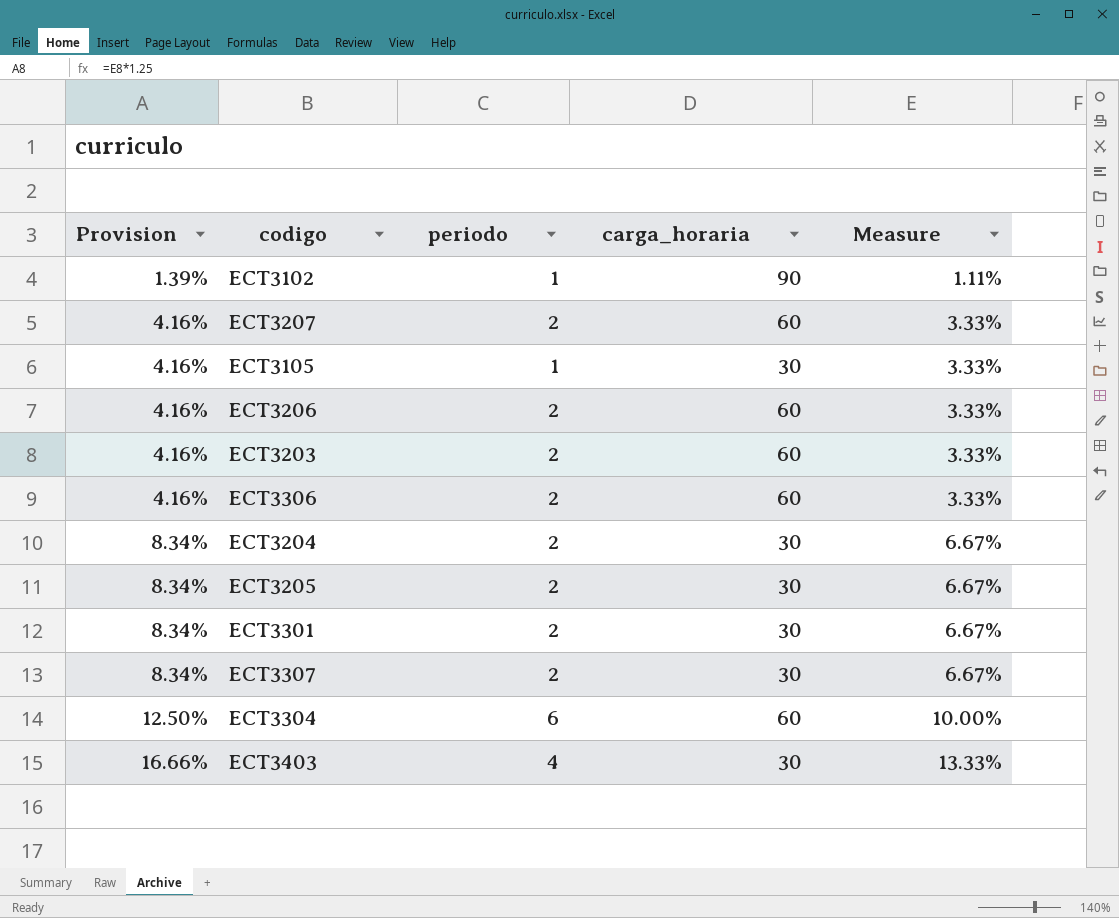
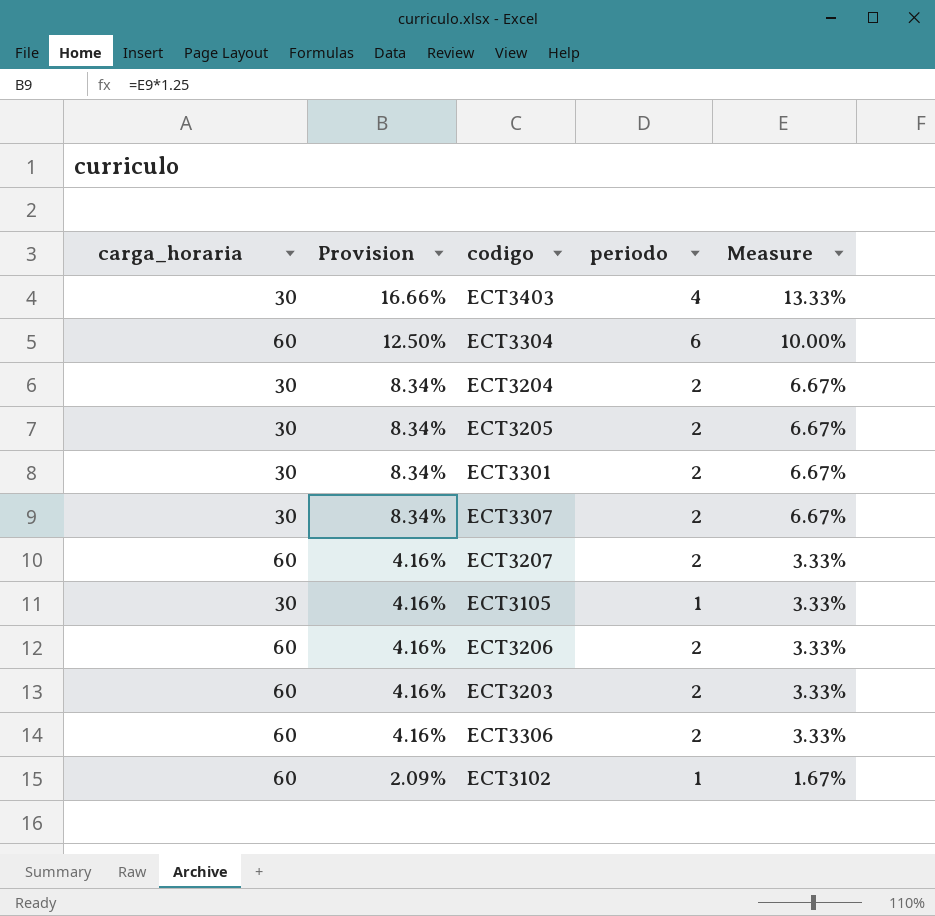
row order: Provision ascending -> Provision descending
column carga_horaria | position: 4 -> 1
ECT3102 | carga_horaria: 90 -> 60
ECT3102 | Provision: 1.39% -> 2.09%
ECT3102 | Measure: 1.11% -> 1.67%

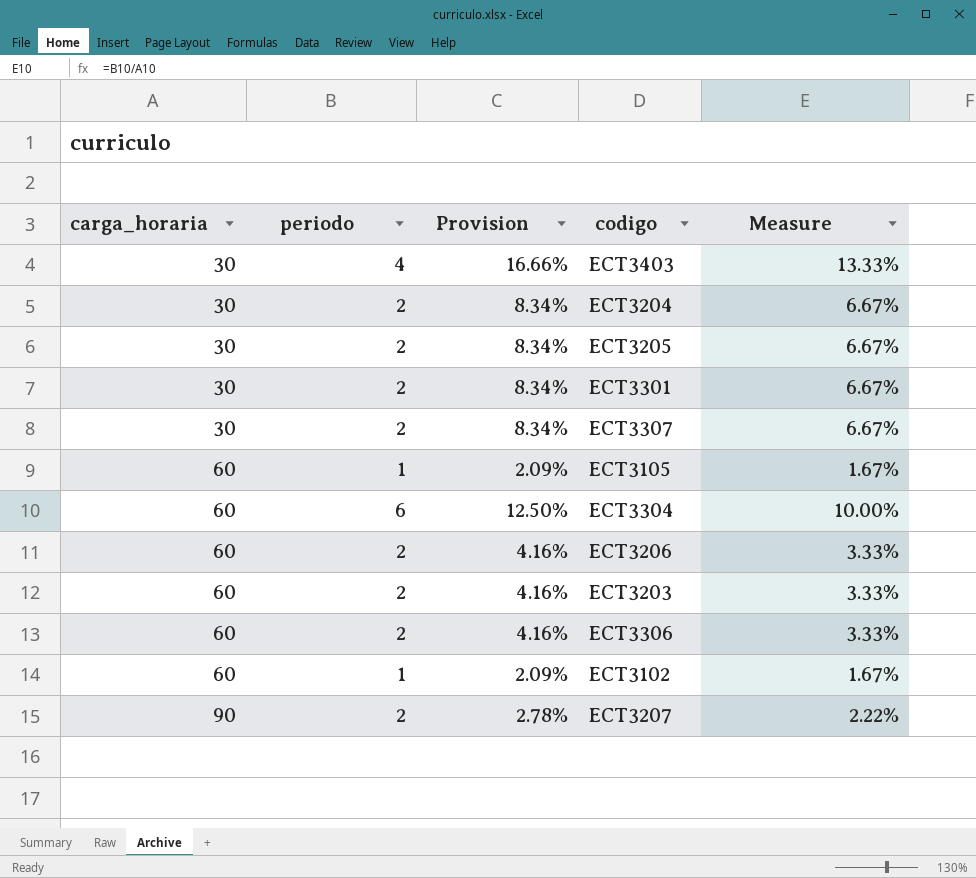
row order: Provision descending -> carga_horaria ascending
column periodo | position: 4 -> 2
ECT3105 | carga_horaria: 30 -> 60
ECT3105 | Provision: 4.16% -> 2.09%
ECT3105 | Measure: 3.33% -> 1.67%
ECT3207 | carga_horaria: 60 -> 90
ECT3207 | Provision: 4.16% -> 2.78%
ECT3207 | Measure: 3.33% -> 2.22%

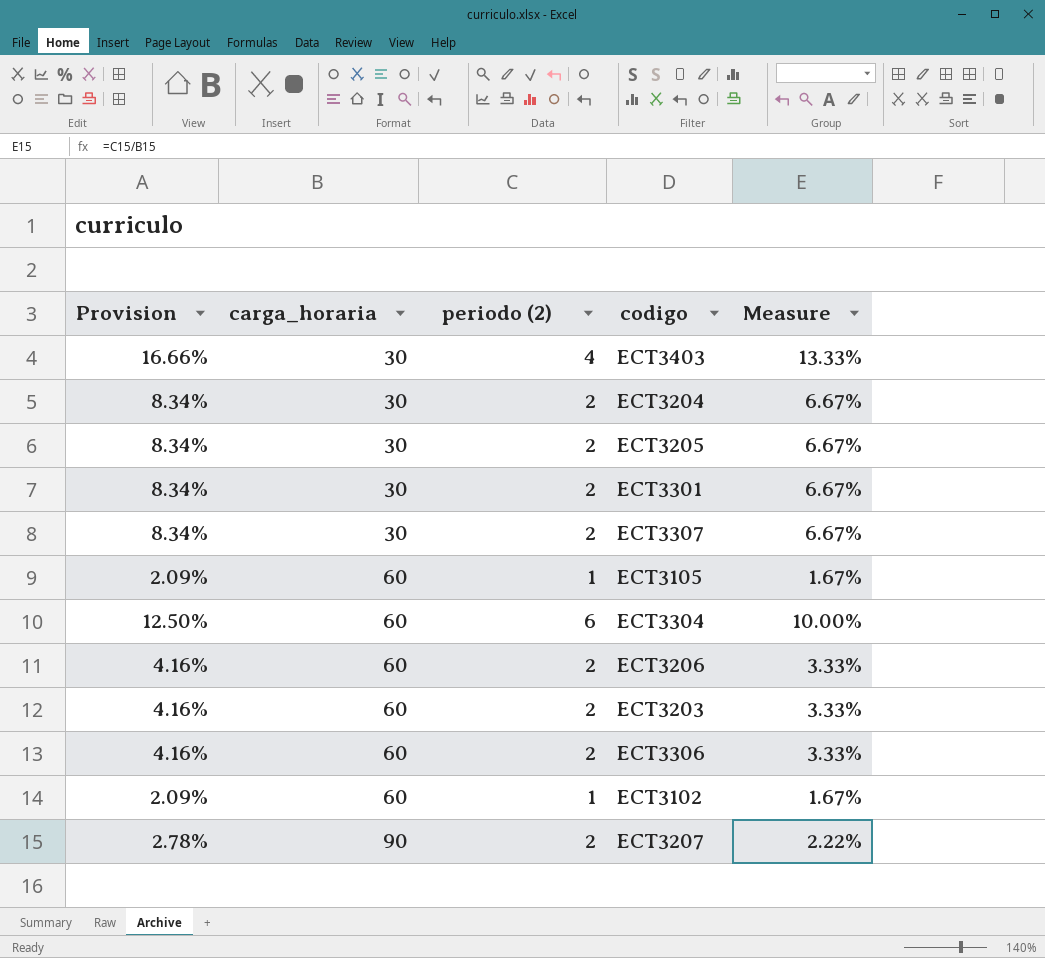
column Provision | position: 3 -> 1
column name: periodo -> periodo (2)

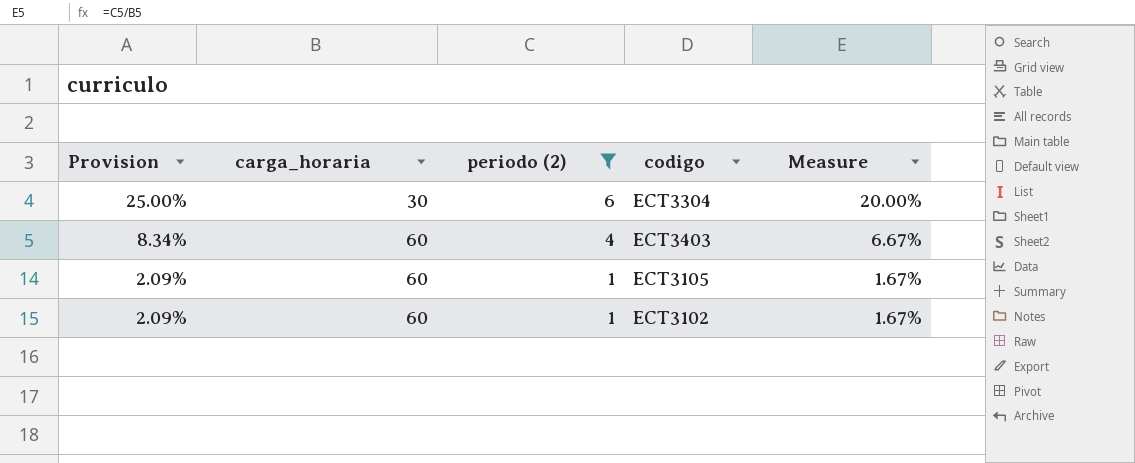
filter: none -> periodo (2) != 2
row order: carga_horaria ascending -> Provision descending
ECT3304 | Provision: 12.50% -> 25.00%
ECT3304 | carga_horaria: 60 -> 30
ECT3304 | Measure: 10.00% -> 20.00%
ECT3403 | Provision: 16.66% -> 8.34%
ECT3403 | carga_horaria: 30 -> 60
ECT3403 | Measure: 13.33% -> 6.67%

